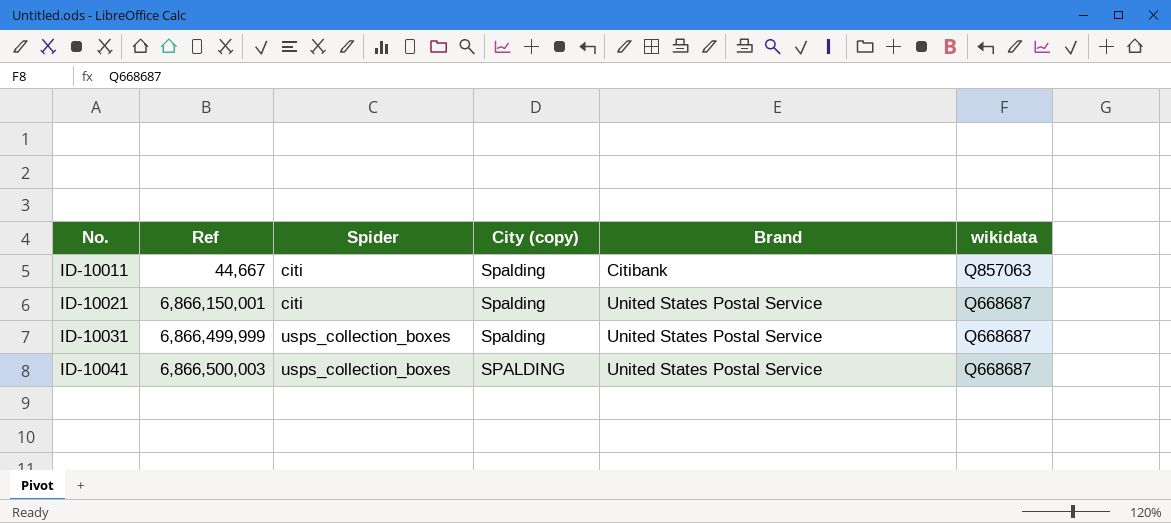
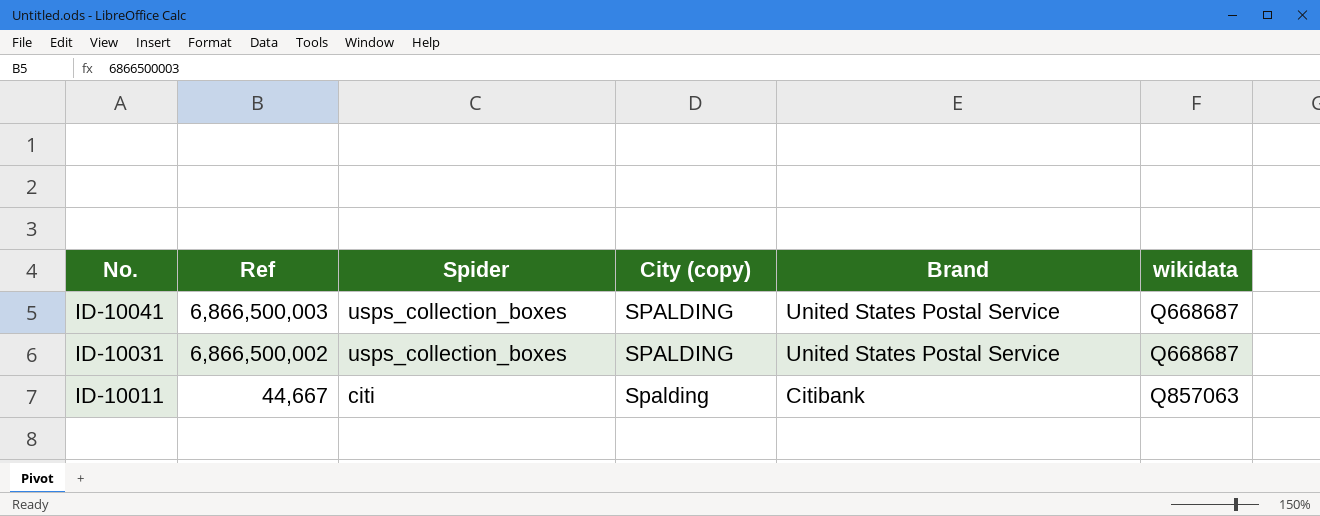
row order: No. ascending -> No. descending
row ID-10021: 6,866,150,001 | citi | Spalding | United States Postal Service | Q668687 -> none
ID-10031 | Ref: 6,866,499,999 -> 6,866,500,002
ID-10031 | City (copy): Spalding -> SPALDING

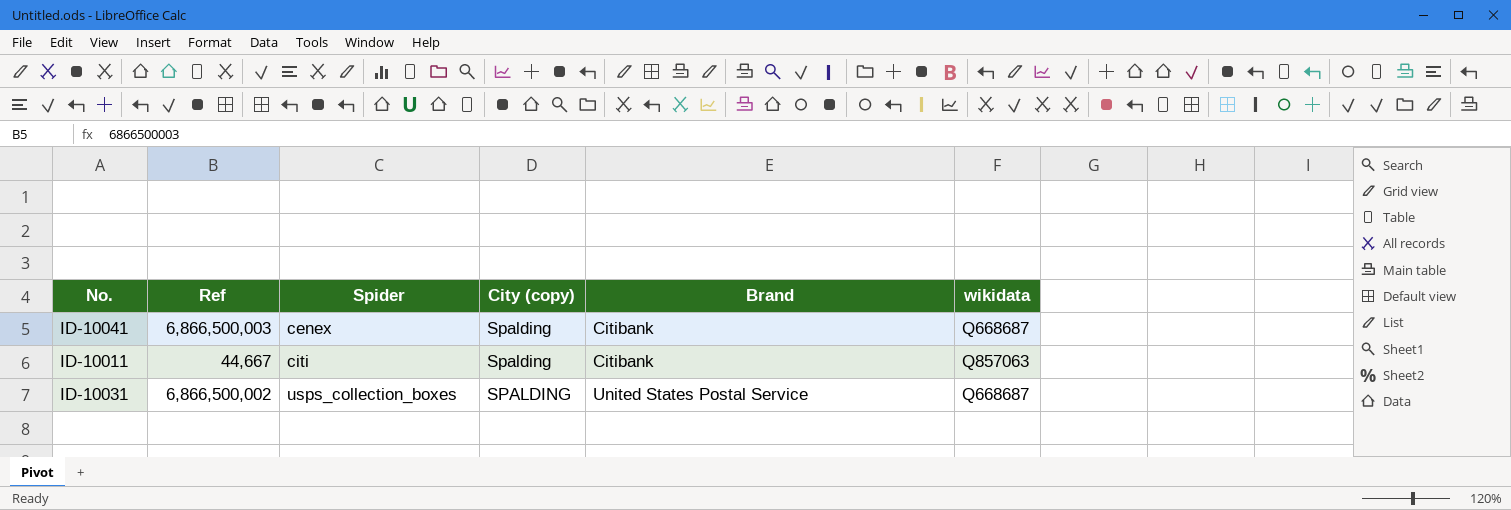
row order: No. descending -> Spider ascending
ID-10041 | Spider: usps_collection_boxes -> cenex
ID-10041 | City (copy): SPALDING -> Spalding
ID-10041 | Brand: United States Postal Service -> Citibank

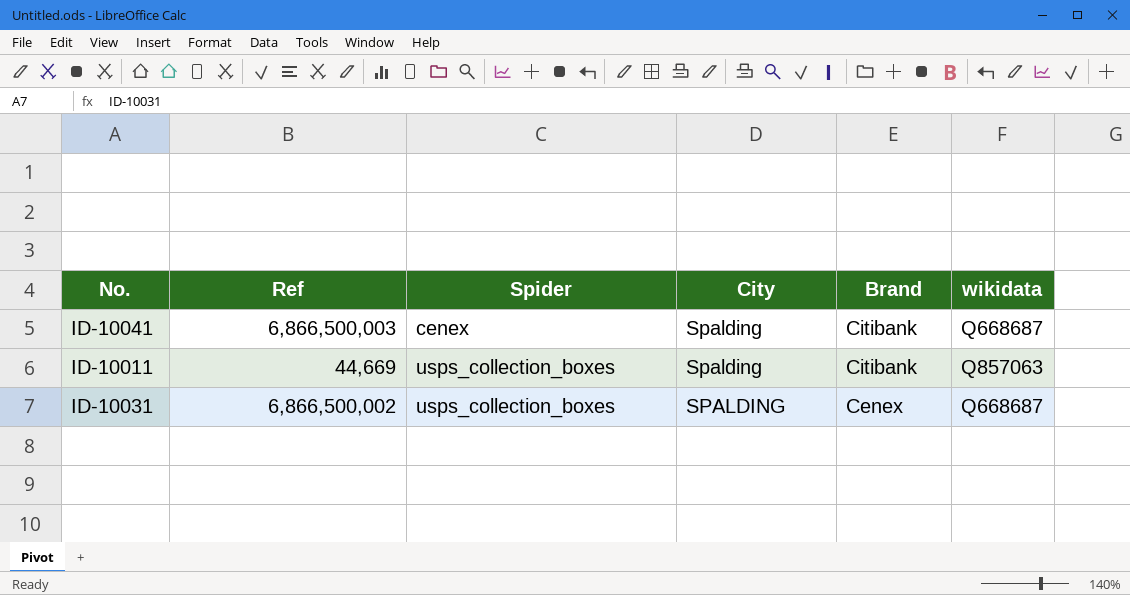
column name: City (copy) -> City
ID-10011 | Ref: 44,667 -> 44,669
ID-10011 | Spider: citi -> usps_collection_boxes
ID-10031 | Brand: United States Postal Service -> Cenex

